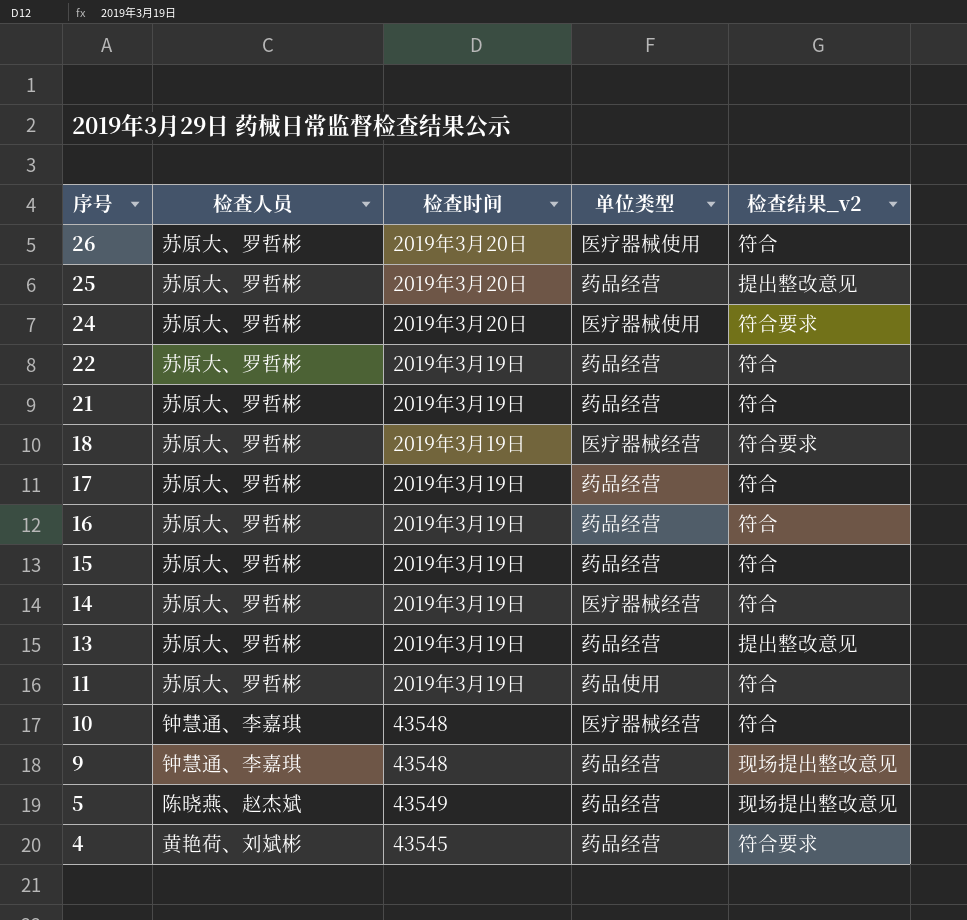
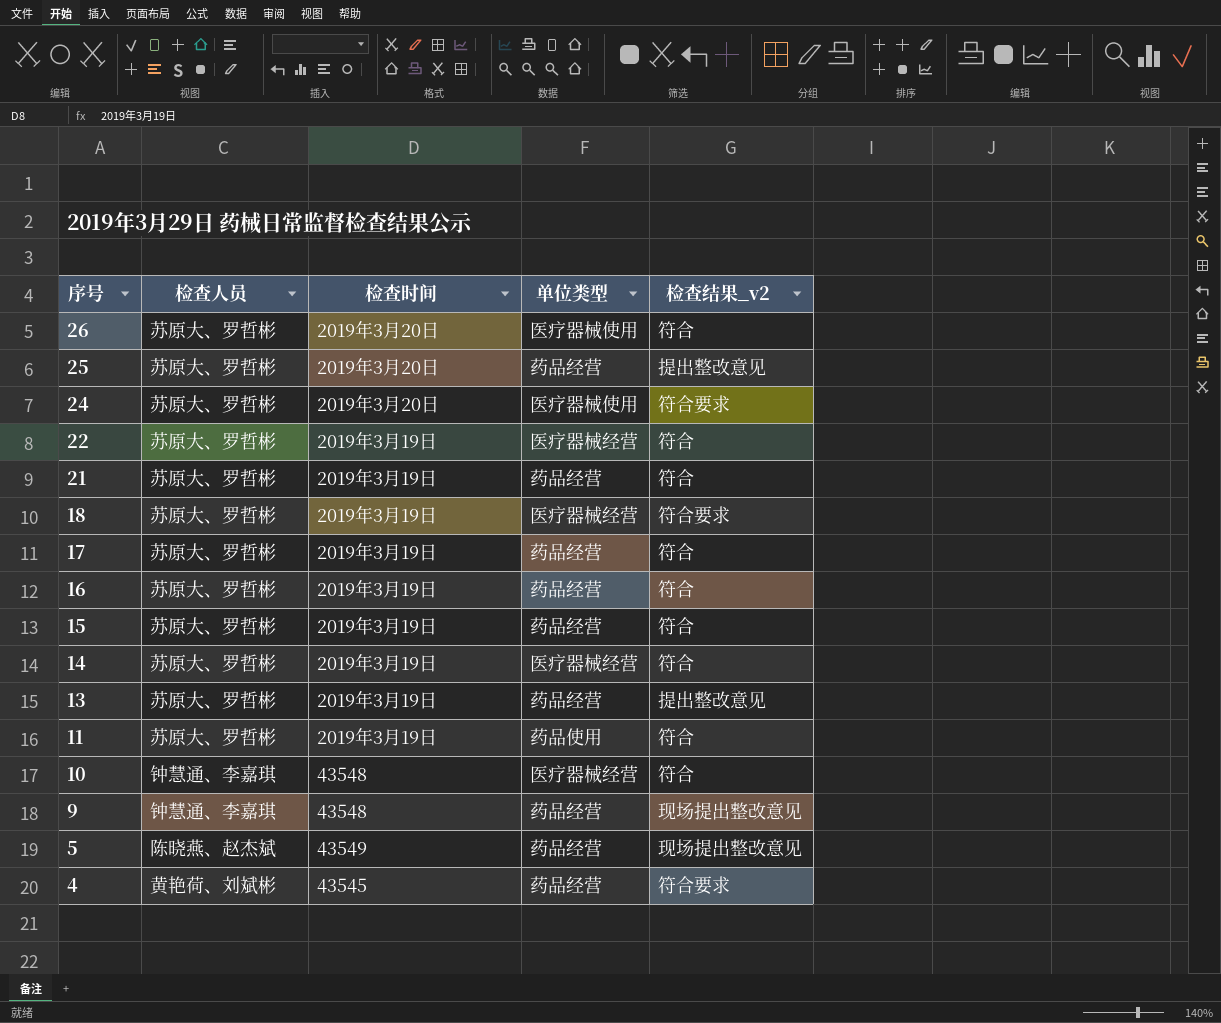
22 | 单位类型: 药品经营 -> 医疗器械经营

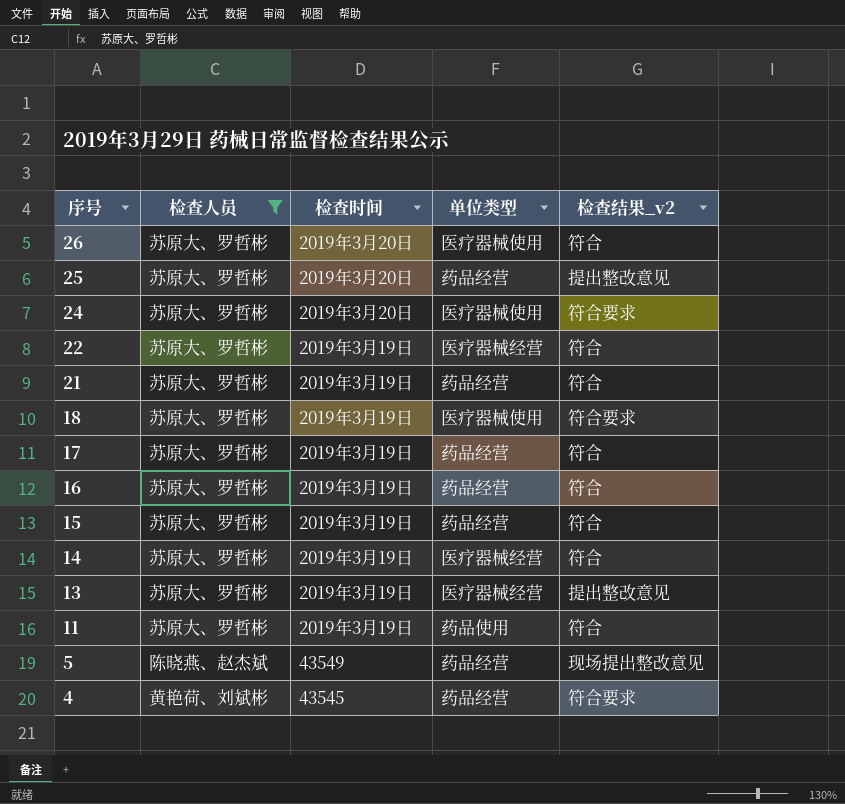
filter: none -> 检查人员 != 钟慧通、李嘉琪
18 | 单位类型: 医疗器械经营 -> 医疗器械使用
13 | 单位类型: 药品经营 -> 医疗器械经营

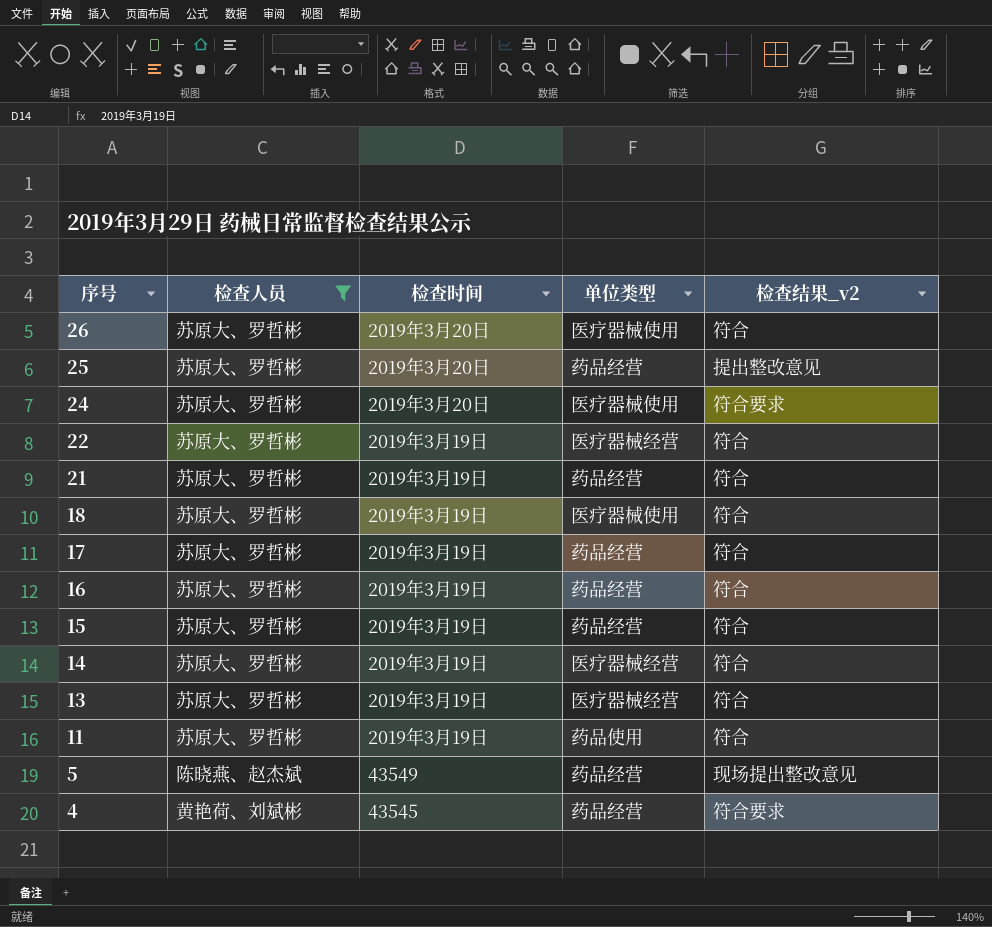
18 | 检查结果_v2: 符合要求 -> 符合
13 | 检查结果_v2: 提出整改意见 -> 符合

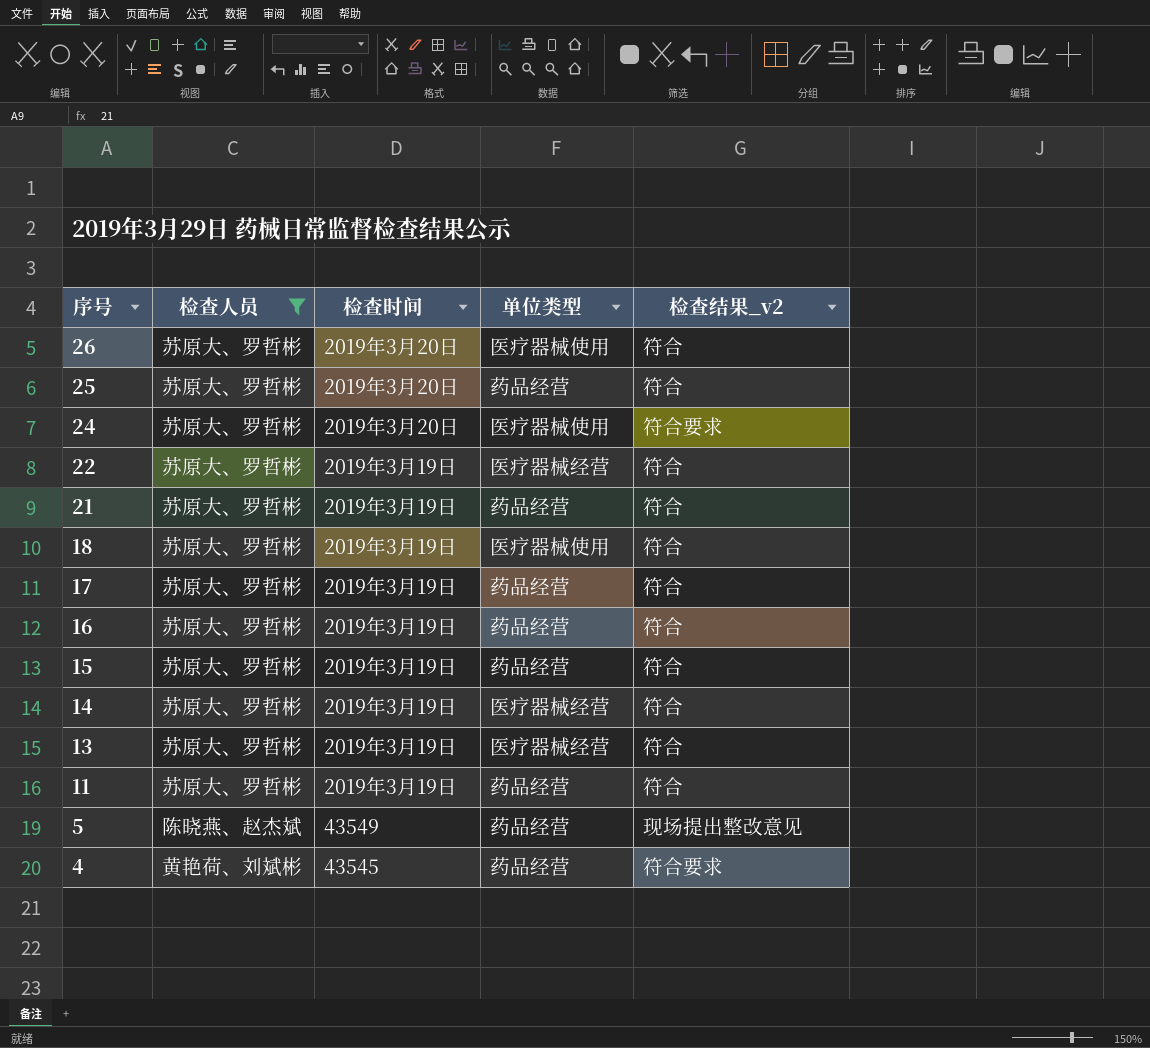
25 | 检查结果_v2: 提出整改意见 -> 符合
11 | 单位类型: 药品使用 -> 药品经营

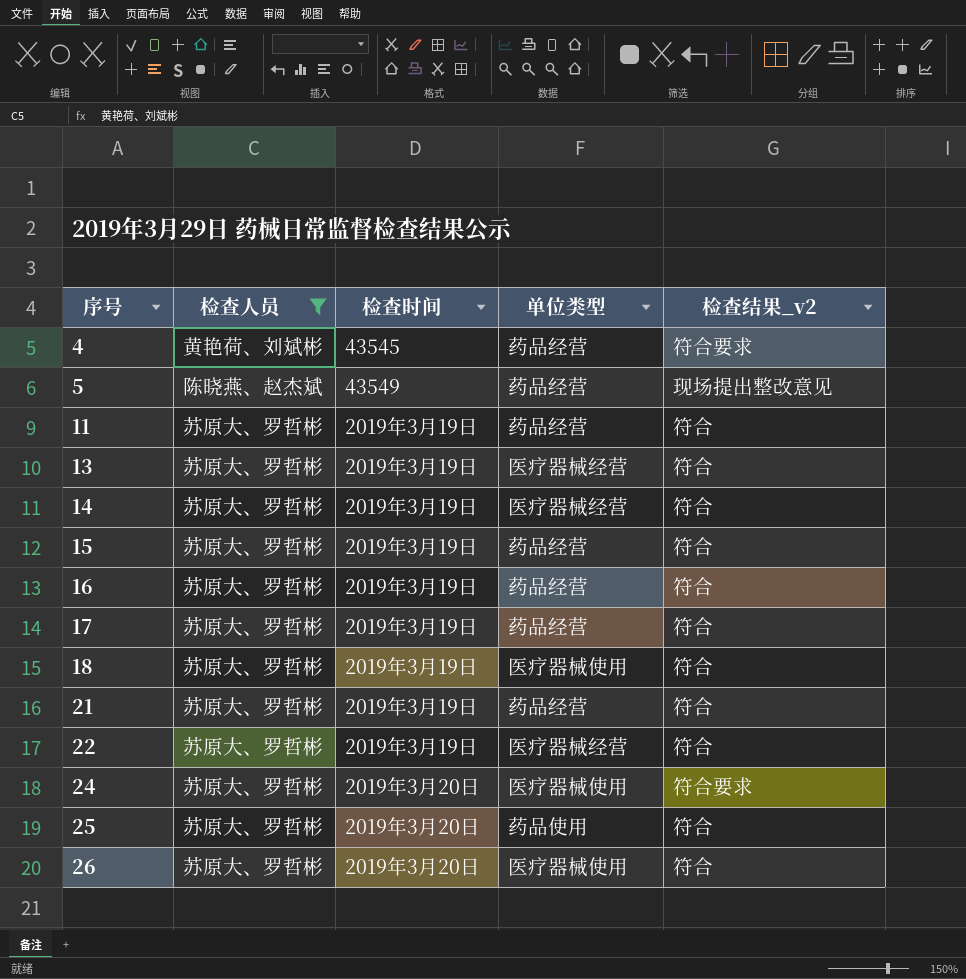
row order: 序号 descending -> 序号 ascending
25 | 单位类型: 药品经营 -> 药品使用

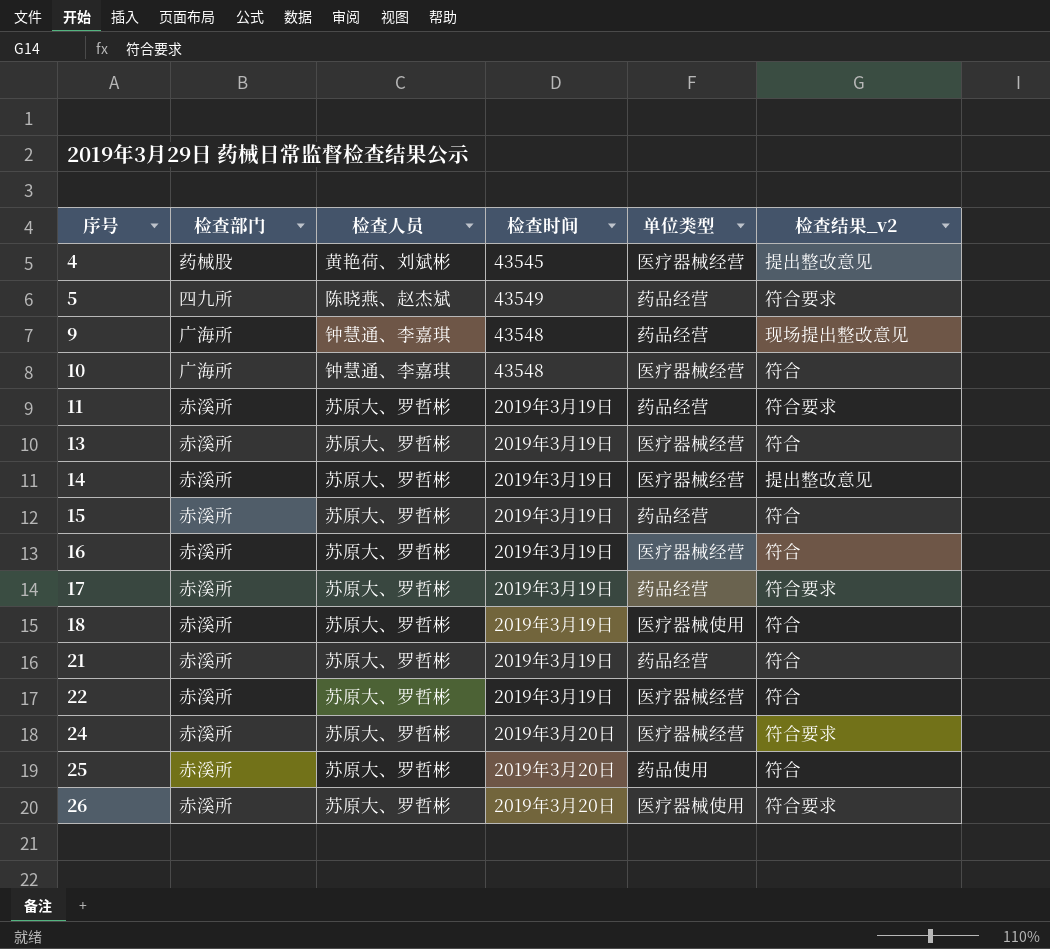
filter: 检查人员 != 钟慧通、李嘉琪 -> none
column 检查部门 | position: none -> 2
4 | 单位类型: 药品经营 -> 医疗器械经营
4 | 检查结果_v2: 符合要求 -> 提出整改意见
5 | 检查结果_v2: 现场提出整改意见 -> 符合要求
11 | 检查结果_v2: 符合 -> 符合要求
14 | 检查结果_v2: 符合 -> 提出整改意见
16 | 单位类型: 药品经营 -> 医疗器械经营
17 | 检查结果_v2: 符合 -> 符合要求
24 | 单位类型: 医疗器械使用 -> 医疗器械经营
26 | 检查结果_v2: 符合 -> 符合要求

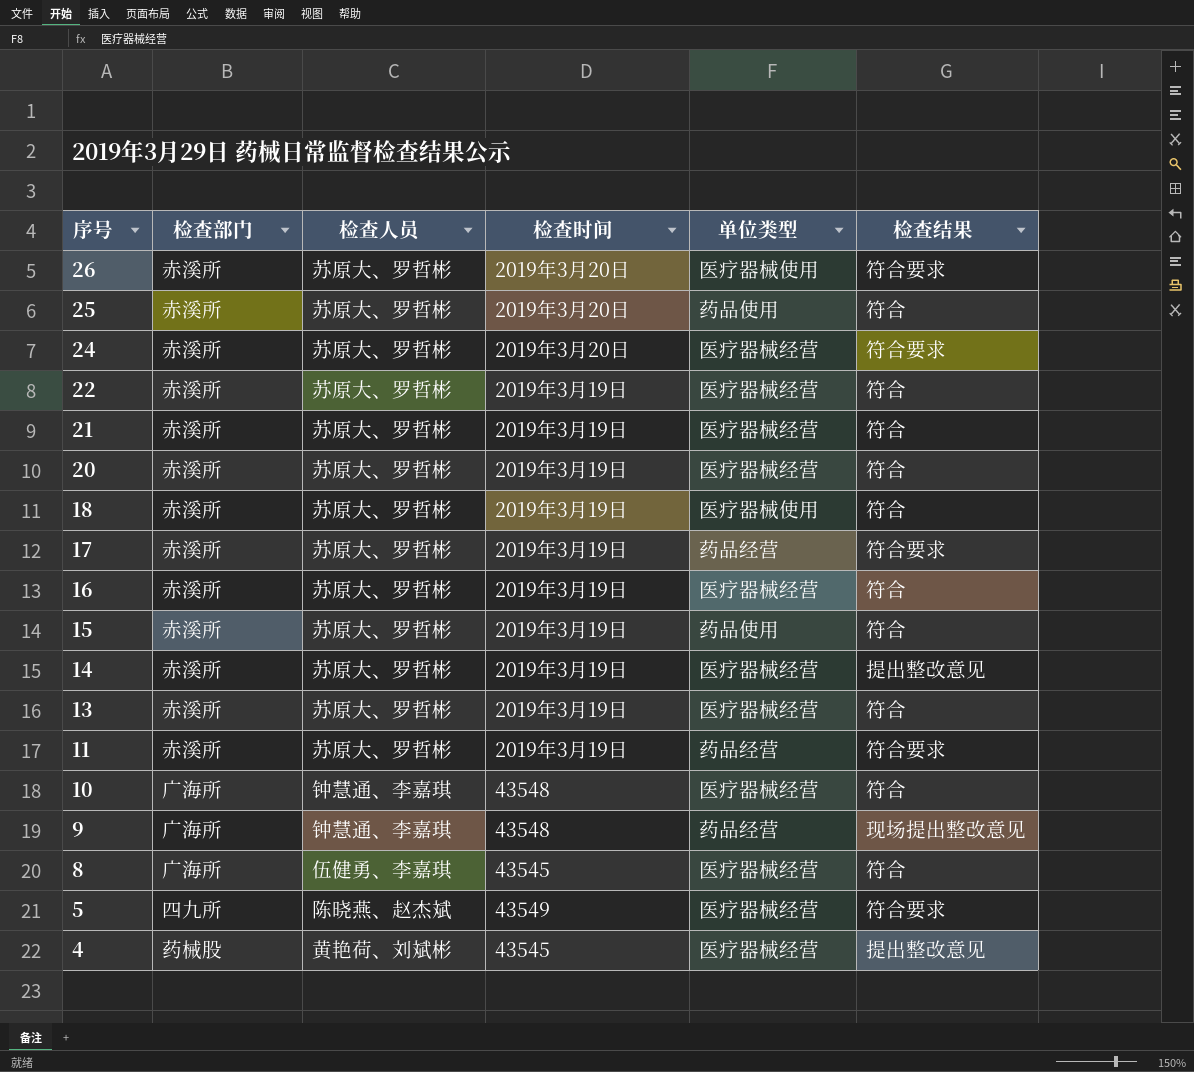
row order: 序号 ascending -> 序号 descending
column name: 检查结果_v2 -> 检查结果
21 | 单位类型: 药品经营 -> 医疗器械经营
row 20: none -> 赤溪所 | 苏原大、罗哲彬 | 2019年3月19日 | 医疗器械经营 | 符合
15 | 单位类型: 药品经营 -> 药品使用
row 8: none -> 广海所 | 伍健勇、李嘉琪 | 43545 | 医疗器械经营 | 符合
5 | 单位类型: 药品经营 -> 医疗器械经营

